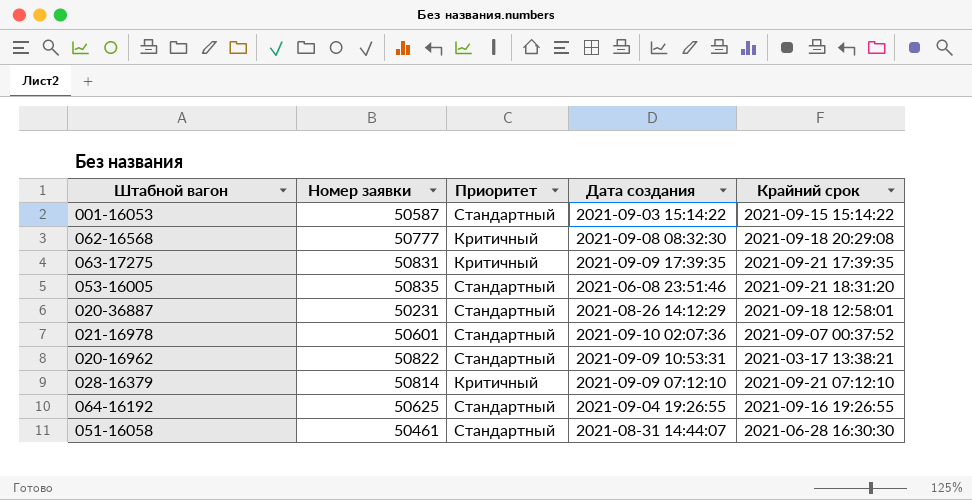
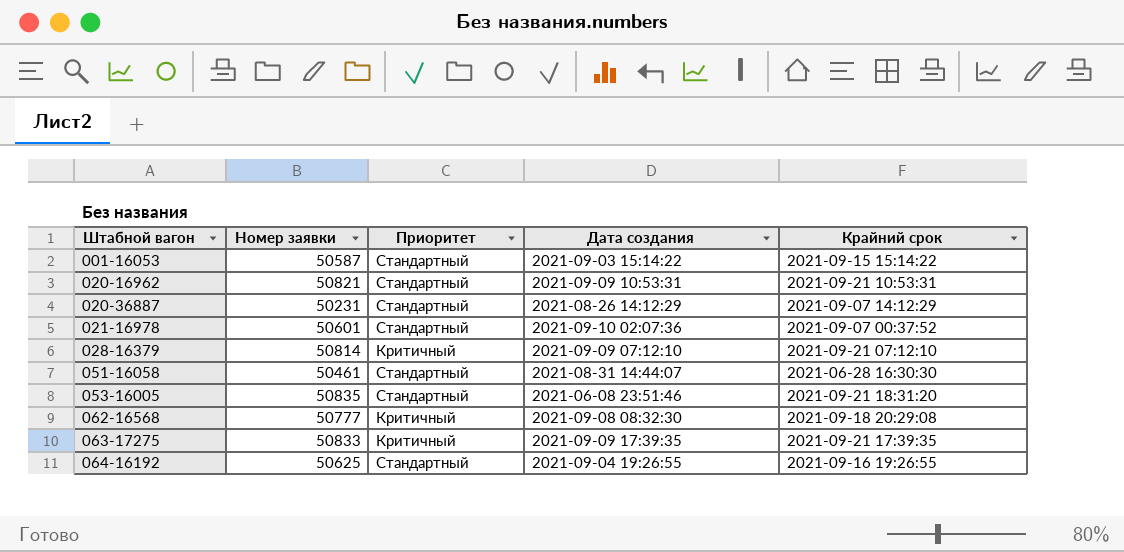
row order: none -> Штабной вагон ascending
020-16962 | Номер заявки: 50822 -> 50821
020-16962 | Крайний срок: 2021-03-17 13:38:21 -> 2021-09-21 10:53:31
020-36887 | Крайний срок: 2021-09-18 12:58:01 -> 2021-09-07 14:12:29
063-17275 | Номер заявки: 50831 -> 50833

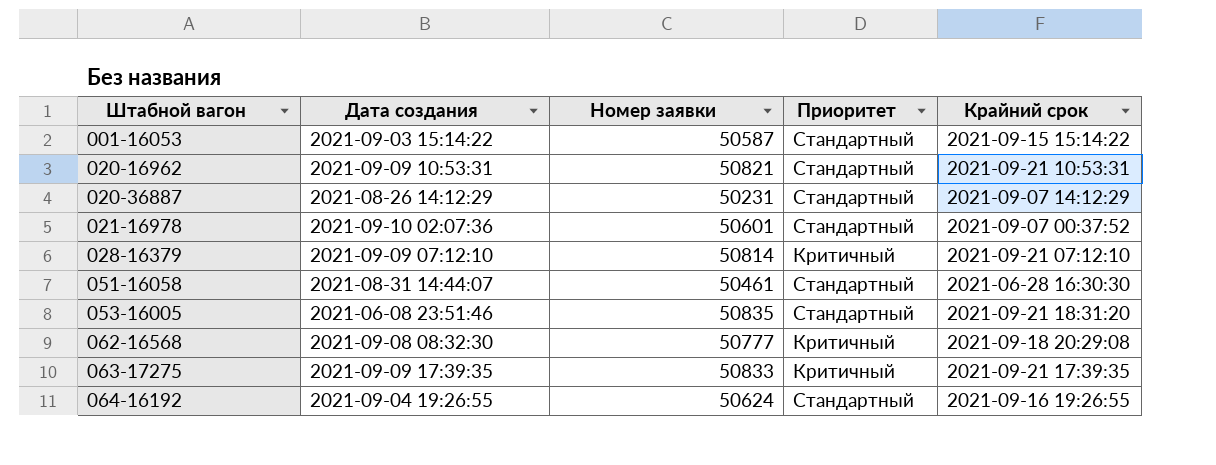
column Дата создания | position: 4 -> 2
064-16192 | Номер заявки: 50625 -> 50624

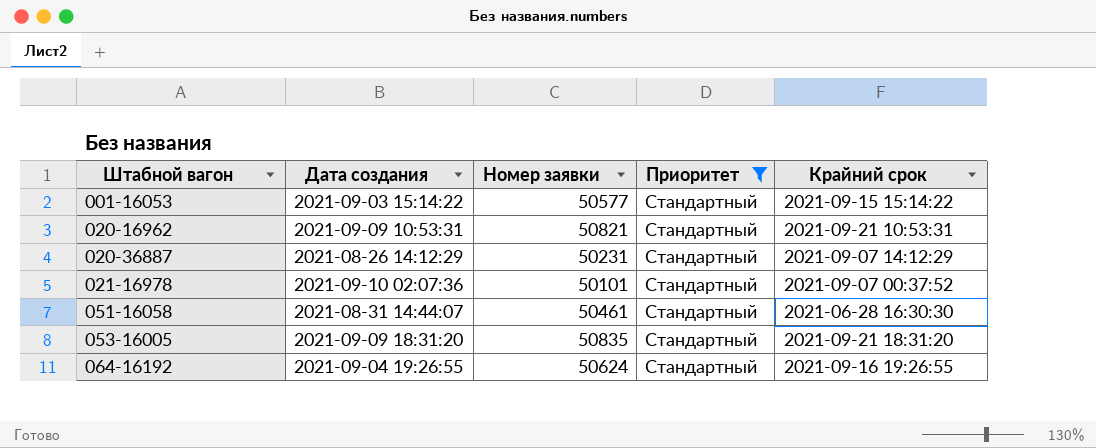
filter: none -> Приоритет = Стандартный
001-16053 | Номер заявки: 50587 -> 50577
021-16978 | Номер заявки: 50601 -> 50101
053-16005 | Дата создания: 2021-06-08 23:51:46 -> 2021-09-09 18:31:20

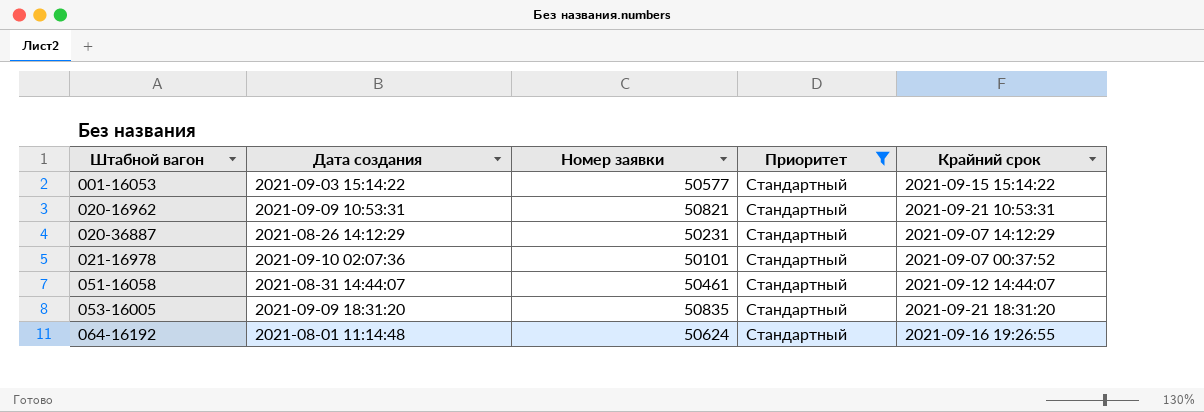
051-16058 | Крайний срок: 2021-06-28 16:30:30 -> 2021-09-12 14:44:07
064-16192 | Дата создания: 2021-09-04 19:26:55 -> 2021-08-01 11:14:48

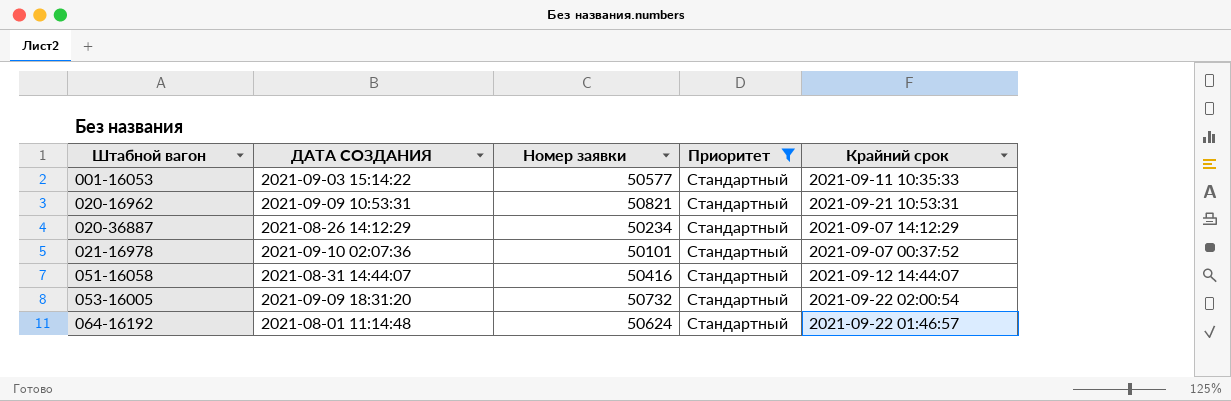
column name: Дата создания -> ДАТА СОЗДАНИЯ
001-16053 | Крайний срок: 2021-09-15 15:14:22 -> 2021-09-11 10:35:33
020-36887 | Номер заявки: 50231 -> 50234
051-16058 | Номер заявки: 50461 -> 50416
053-16005 | Номер заявки: 50835 -> 50732
053-16005 | Крайний срок: 2021-09-21 18:31:20 -> 2021-09-22 02:00:54
064-16192 | Крайний срок: 2021-09-16 19:26:55 -> 2021-09-22 01:46:57

